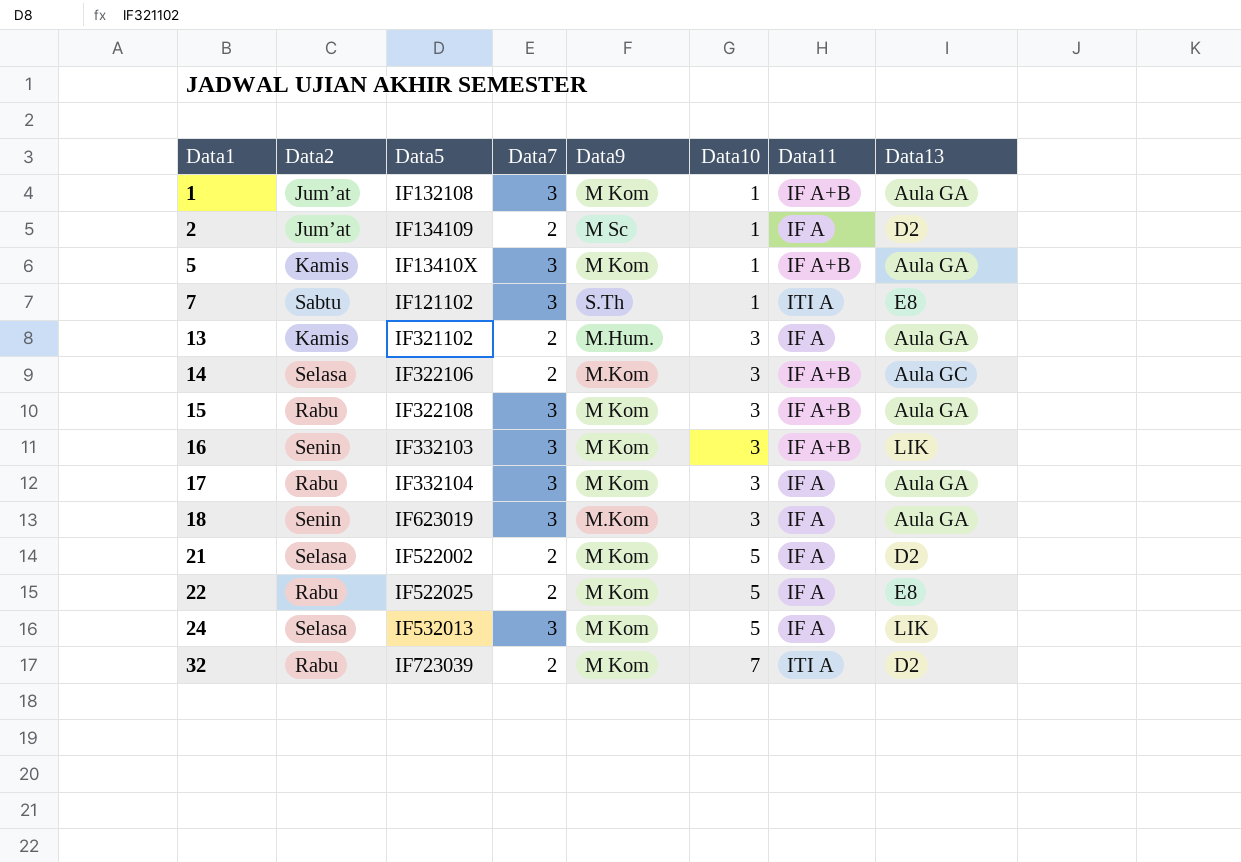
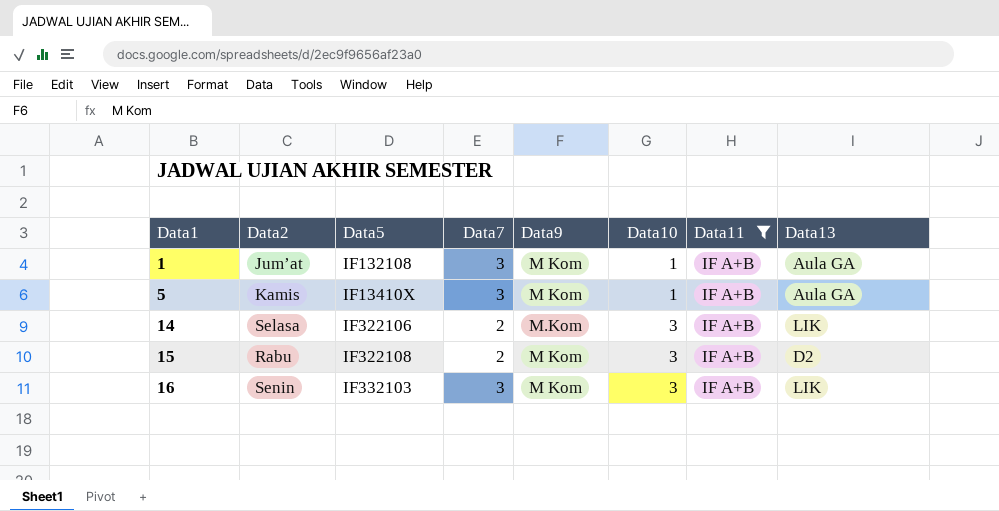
filter: none -> Data11 = IF A+B
14 | Data13: Aula GC -> LIK
15 | Data7: 3 -> 2
15 | Data13: Aula GA -> D2

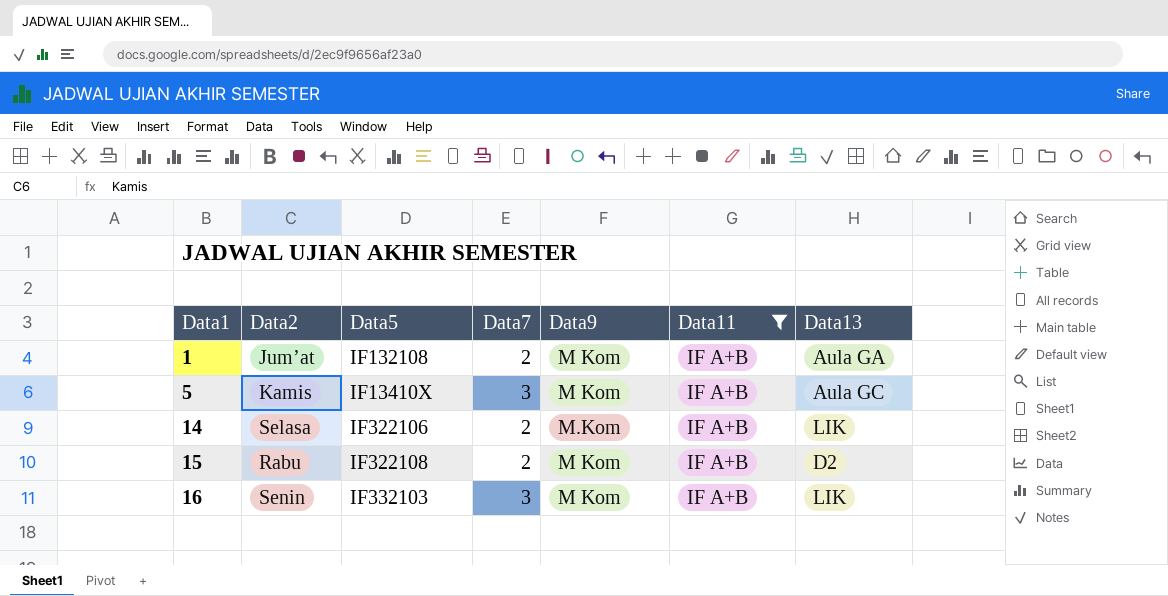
column Data10 | position: 6 -> none
1 | Data7: 3 -> 2
5 | Data13: Aula GA -> Aula GC

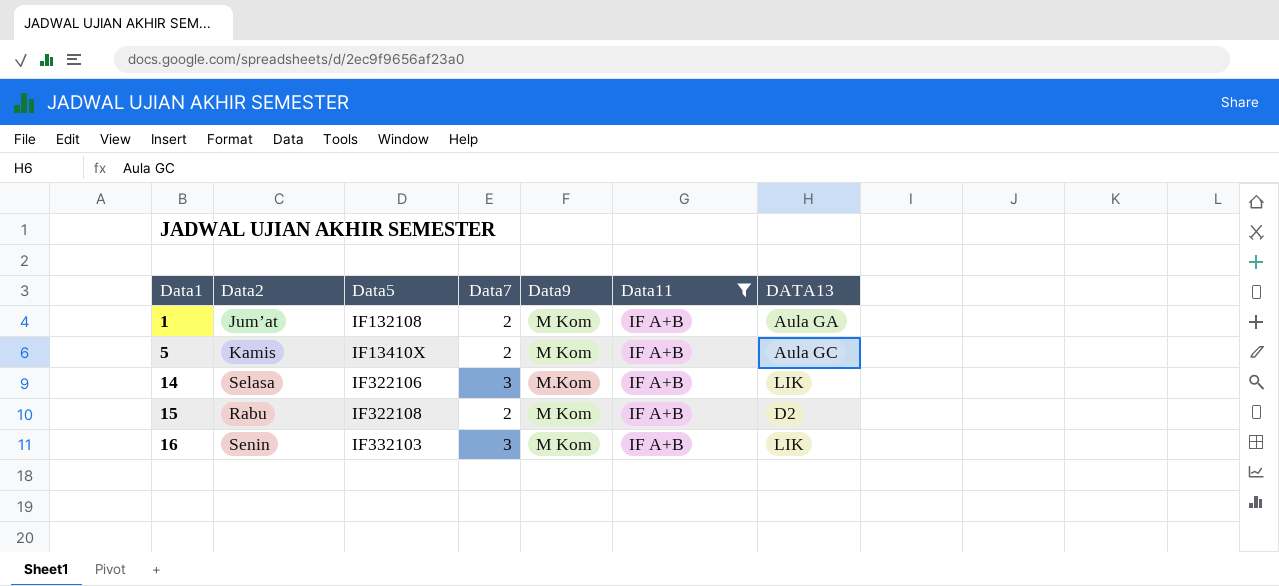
column name: Data13 -> DATA13
5 | Data7: 3 -> 2
14 | Data7: 2 -> 3

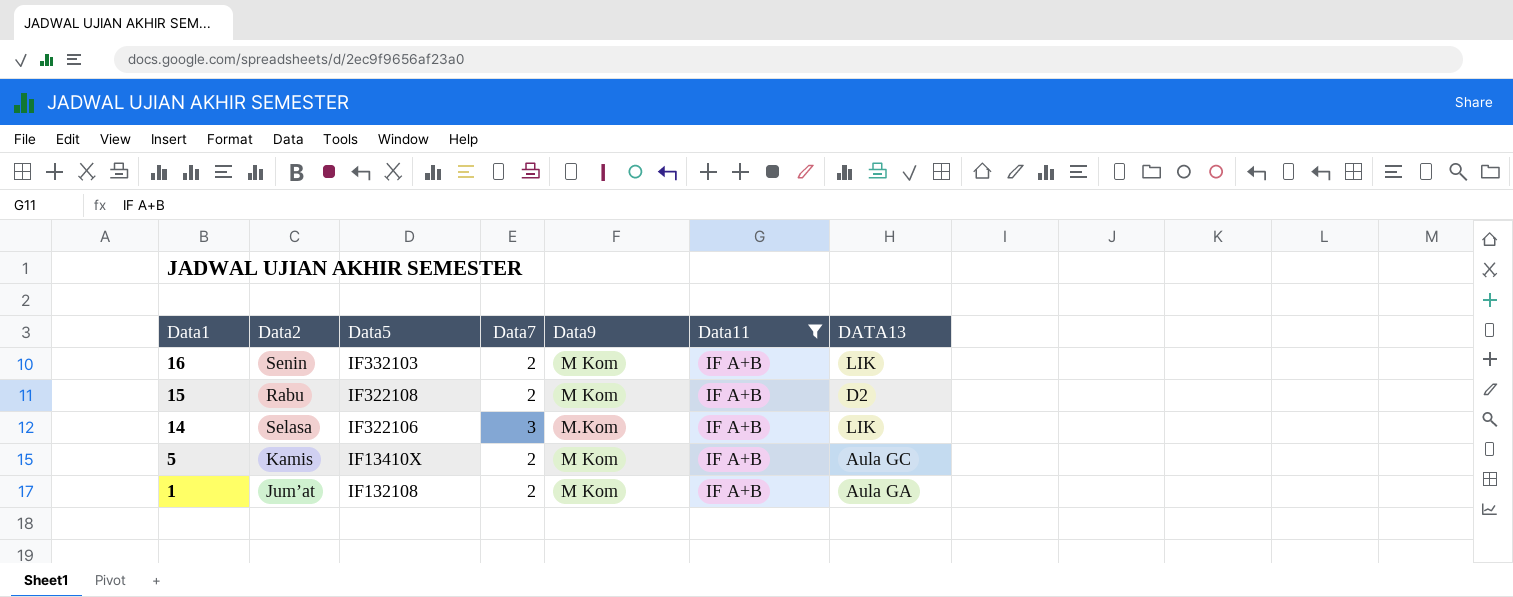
row order: Data1 ascending -> Data1 descending
16 | Data7: 3 -> 2

